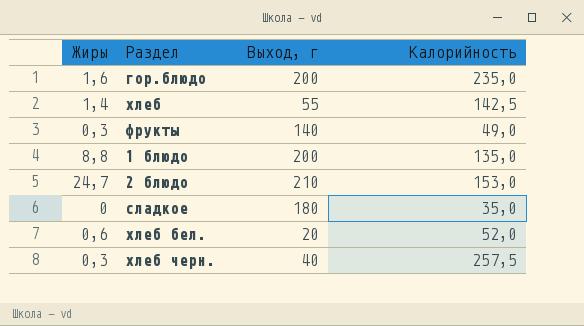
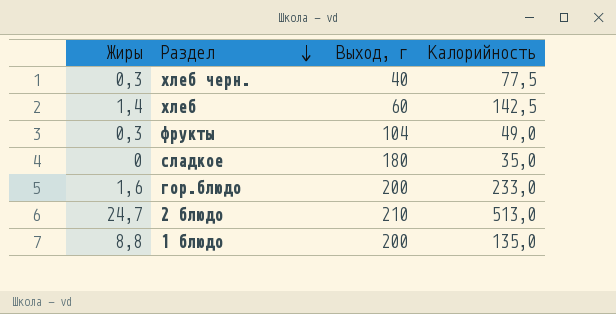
row order: none -> Раздел descending
row хлеб бел.: 0,6 | 20 | 52,0 -> none
хлеб черн. | Калорийность: 257,5 -> 77,5
хлеб | Выход, г: 55 -> 60
фрукты | Выход, г: 140 -> 104
гор.блюдо | Калорийность: 235,0 -> 233,0
2 блюдо | Калорийность: 153,0 -> 513,0

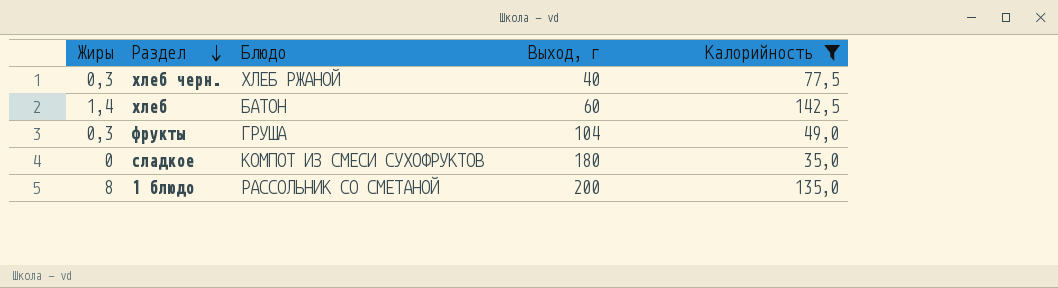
filter: none -> Калорийность <= 142,5
column Блюдо | position: none -> 3
1 блюдо | Жиры: 8,8 -> 8

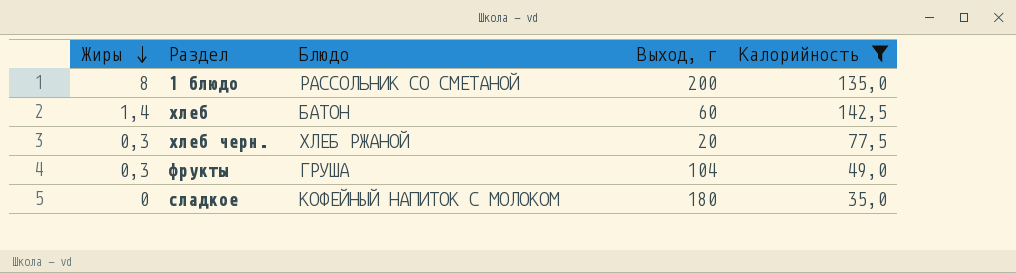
row order: Раздел descending -> Жиры descending
хлеб черн. | Выход, г: 40 -> 20
сладкое | Блюдо: КОМПОТ ИЗ СМЕСИ СУХОФРУКТОВ -> КОФЕЙНЫЙ НАПИТОК С МОЛОКОМ

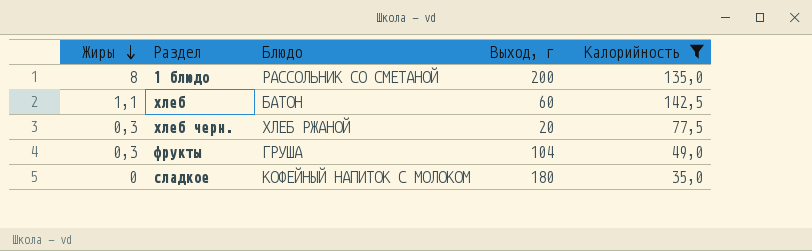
хлеб | Жиры: 1,4 -> 1,1

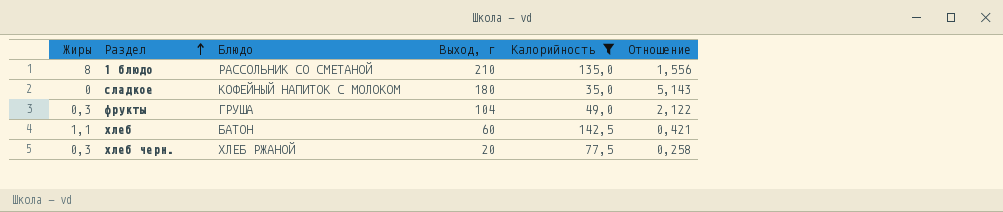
row order: Жиры descending -> Раздел ascending
column Отношение | formula: none -> [Выход, г] / [Калорийность]
1 блюдо | Выход, г: 200 -> 210

